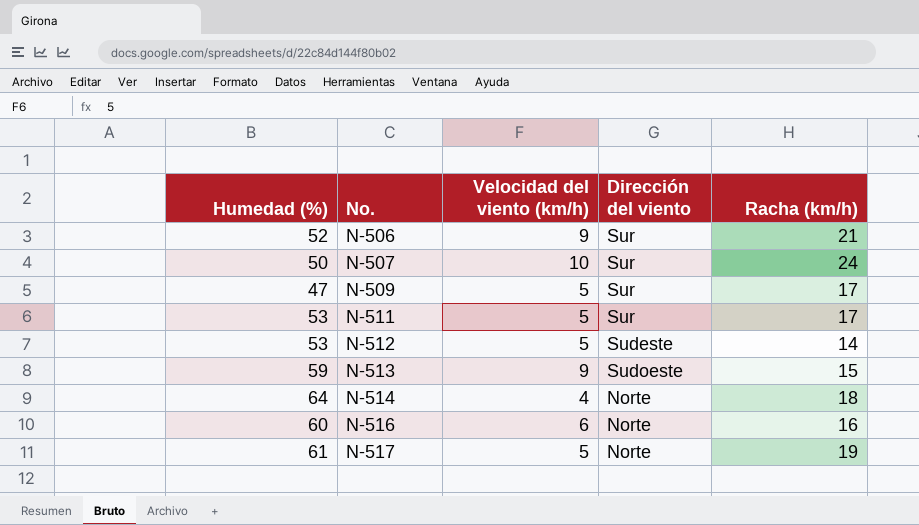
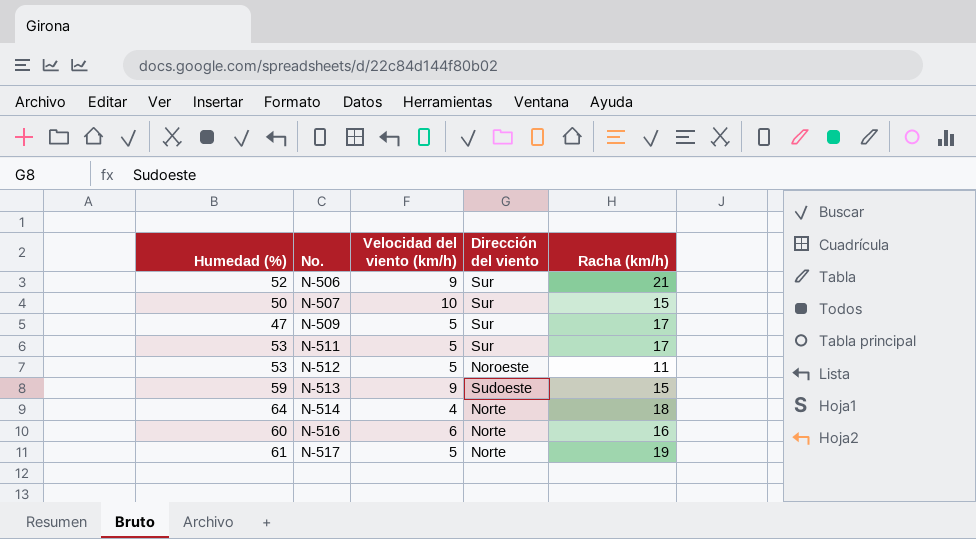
N-507 | Racha (km/h): 24 -> 15
N-512 | Dirección del viento: Sudeste -> Noroeste
N-512 | Racha (km/h): 14 -> 11

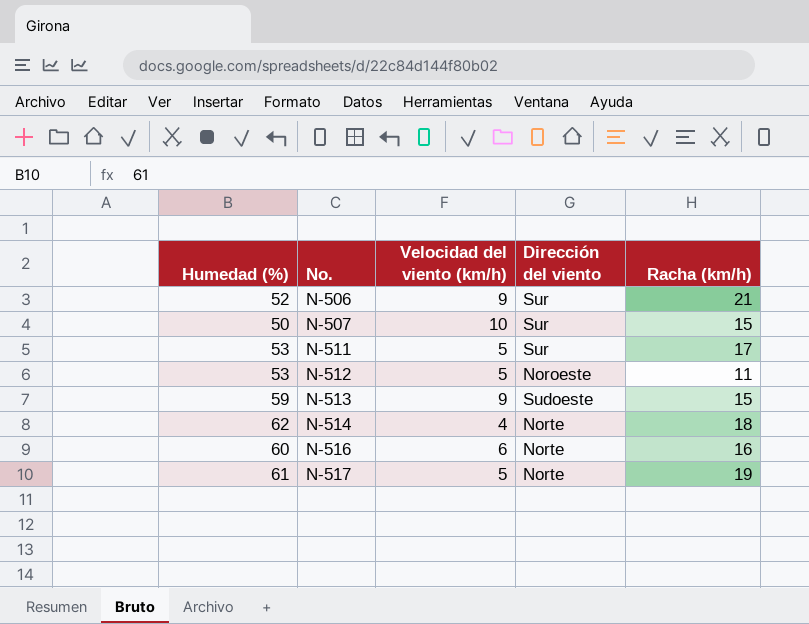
row N-509: 47 | 5 | Sur | 17 -> none
N-514 | Humedad (%): 64 -> 62

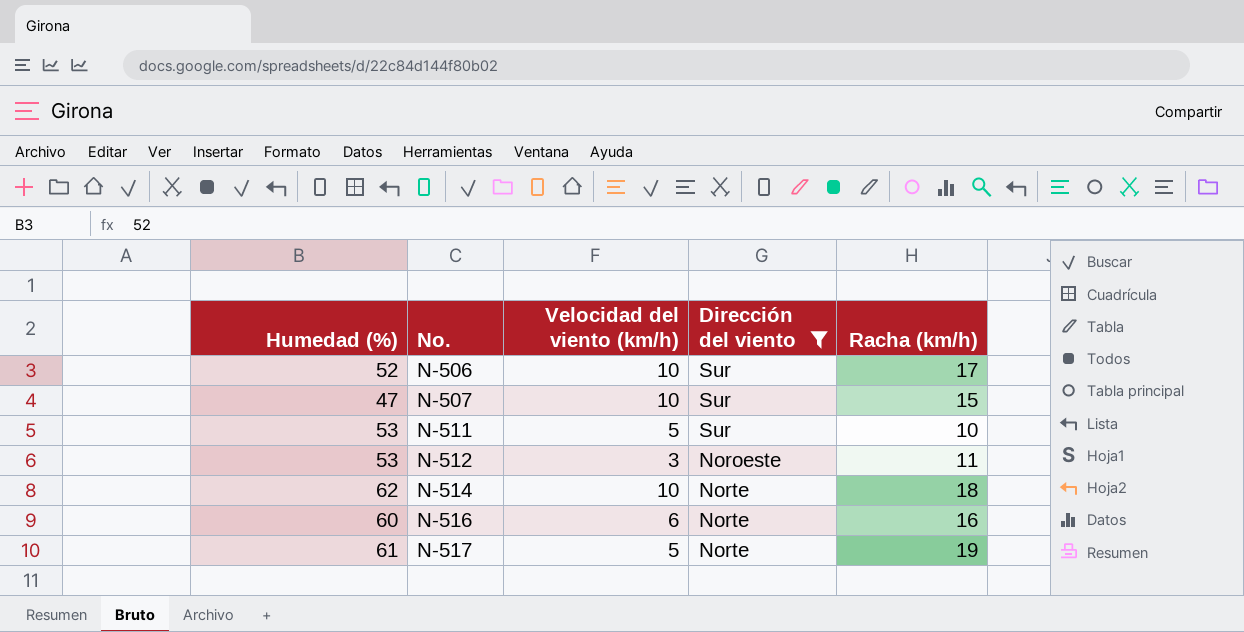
filter: none -> Dirección del viento != Sudoeste
N-506 | Velocidad del viento (km/h): 9 -> 10
N-506 | Racha (km/h): 21 -> 17
N-507 | Humedad (%): 50 -> 47
N-511 | Racha (km/h): 17 -> 10
N-512 | Velocidad del viento (km/h): 5 -> 3
N-514 | Velocidad del viento (km/h): 4 -> 10

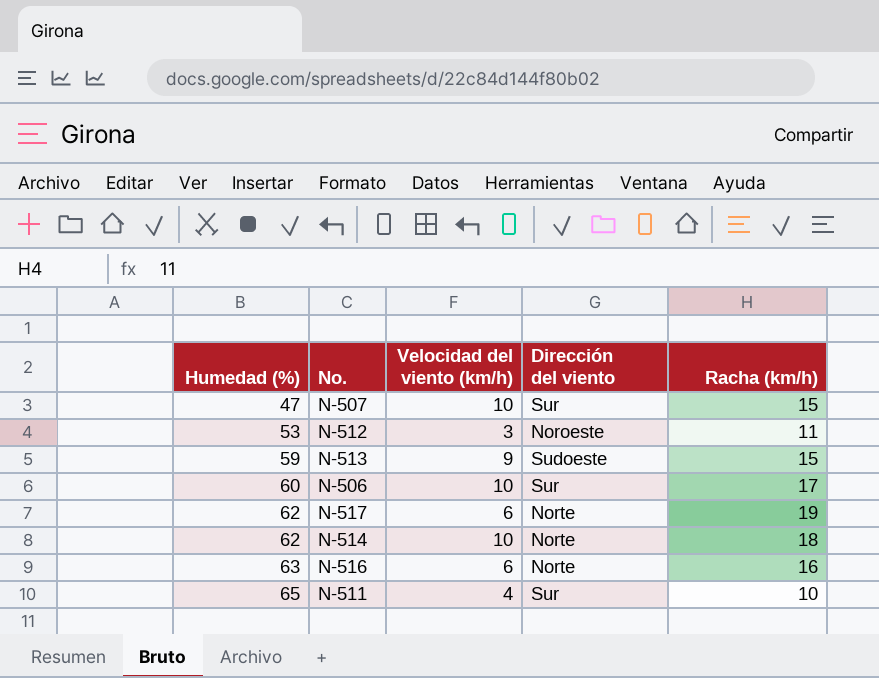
filter: Dirección del viento != Sudoeste -> none
row order: No. ascending -> Humedad (%) ascending
N-506 | Humedad (%): 52 -> 60
N-517 | Humedad (%): 61 -> 62
N-517 | Velocidad del viento (km/h): 5 -> 6
N-516 | Humedad (%): 60 -> 63
N-511 | Humedad (%): 53 -> 65
N-511 | Velocidad del viento (km/h): 5 -> 4

